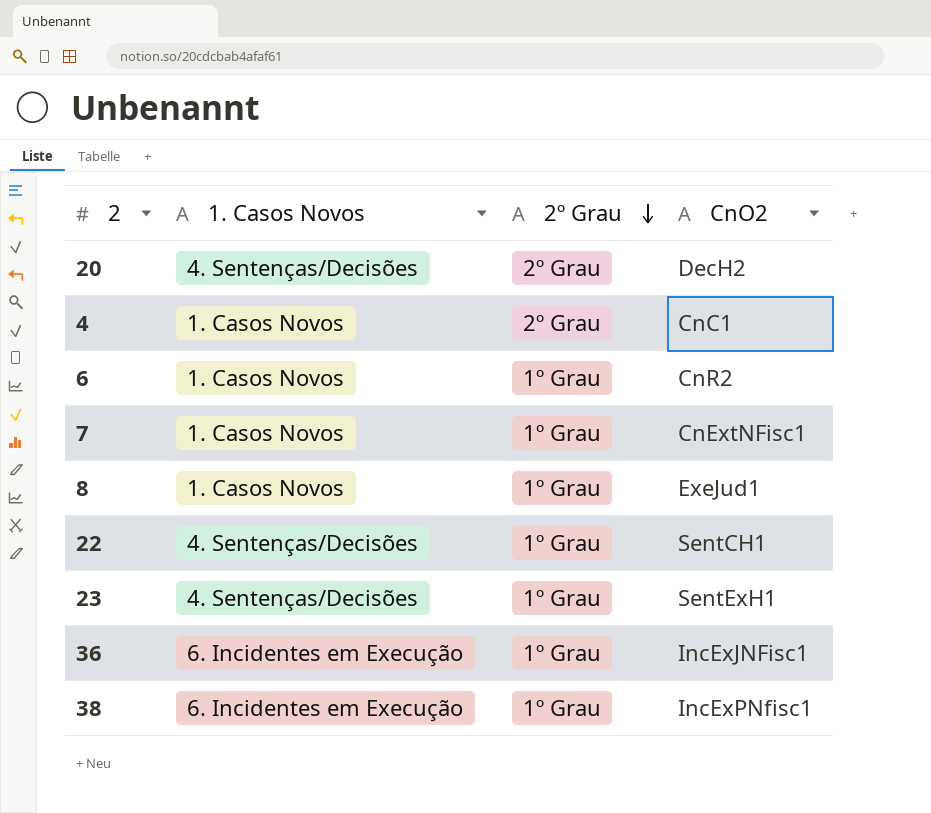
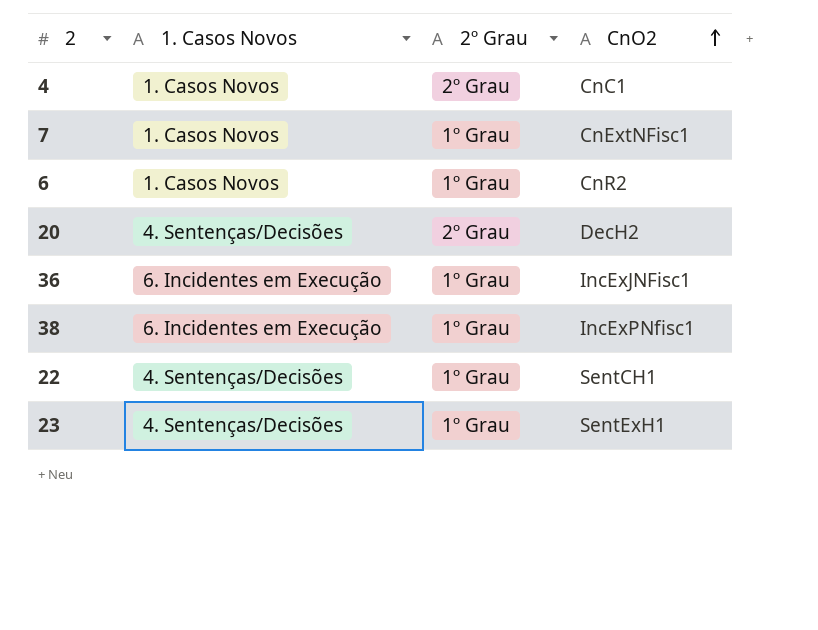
row order: 2º Grau descending -> CnO2 ascending
row 8: 1. Casos Novos | 1º Grau | ExeJud1 -> none

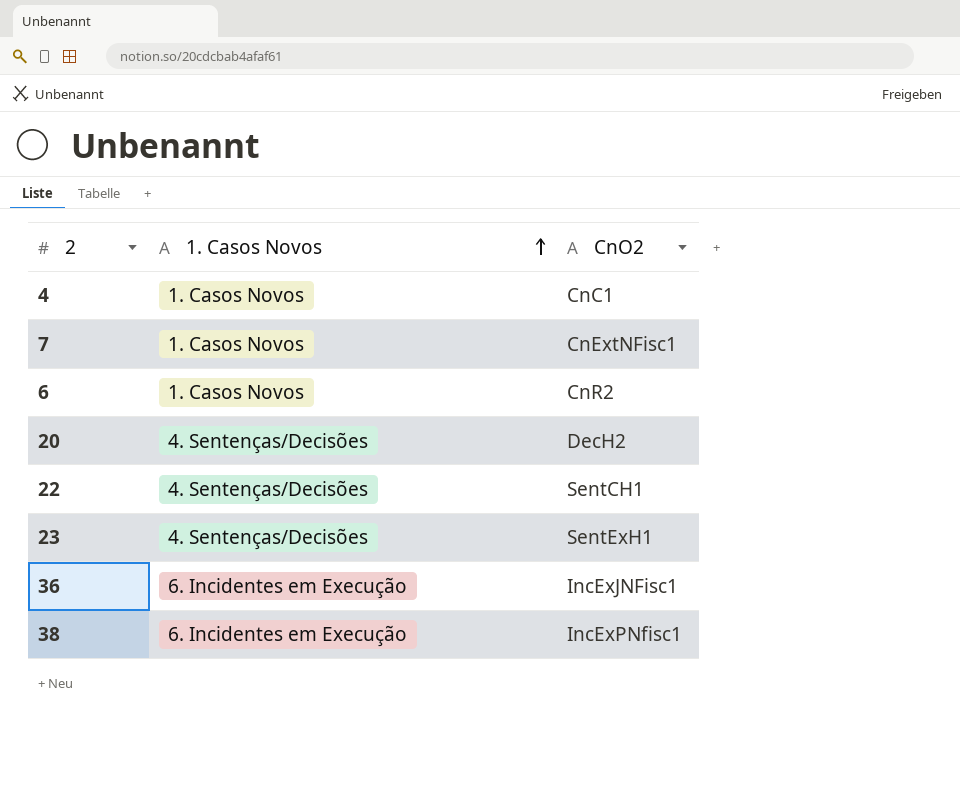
row order: CnO2 ascending -> 1. Casos Novos ascending
column 2º Grau | position: 3 -> none

